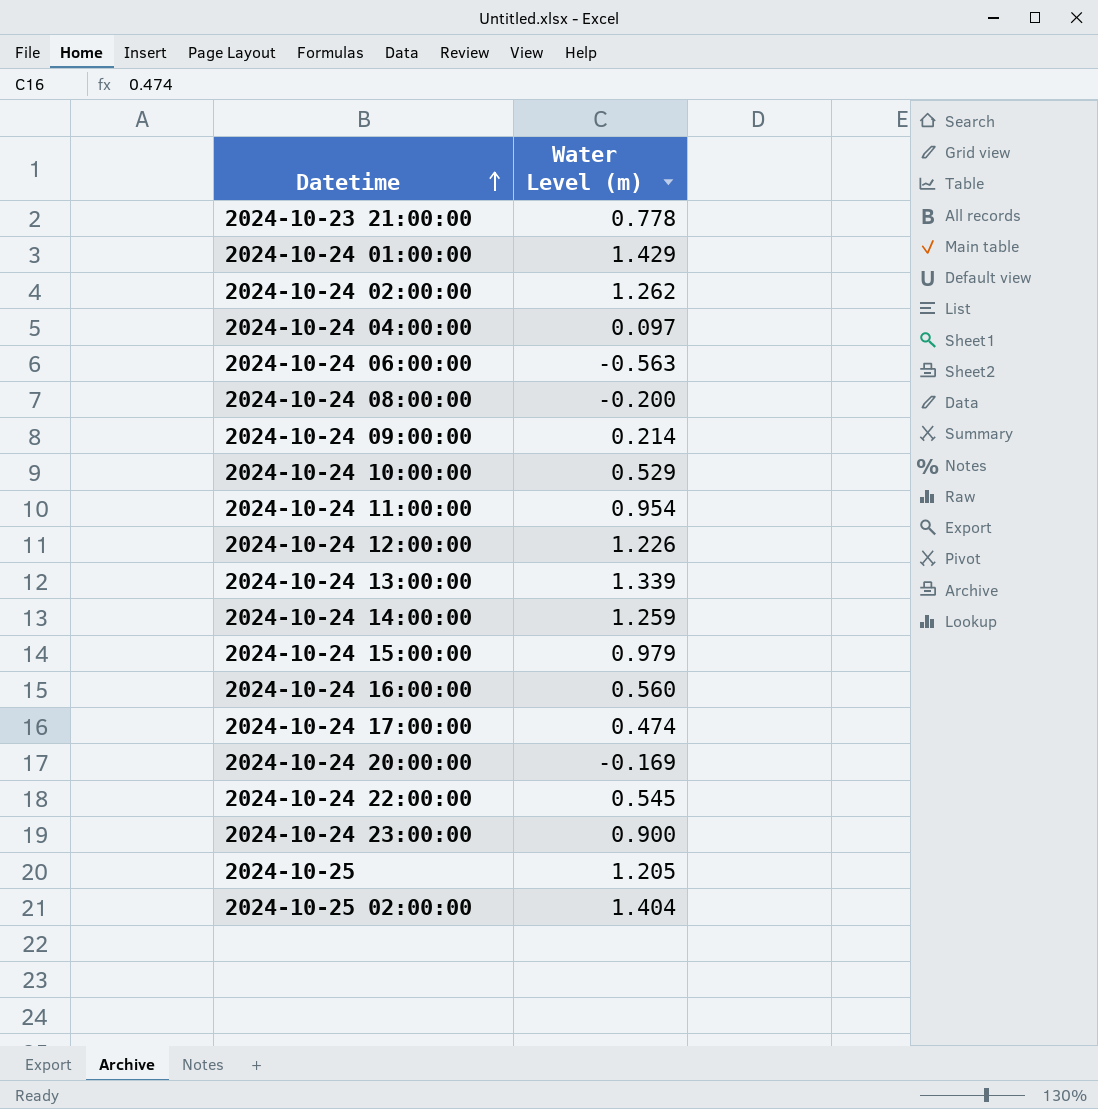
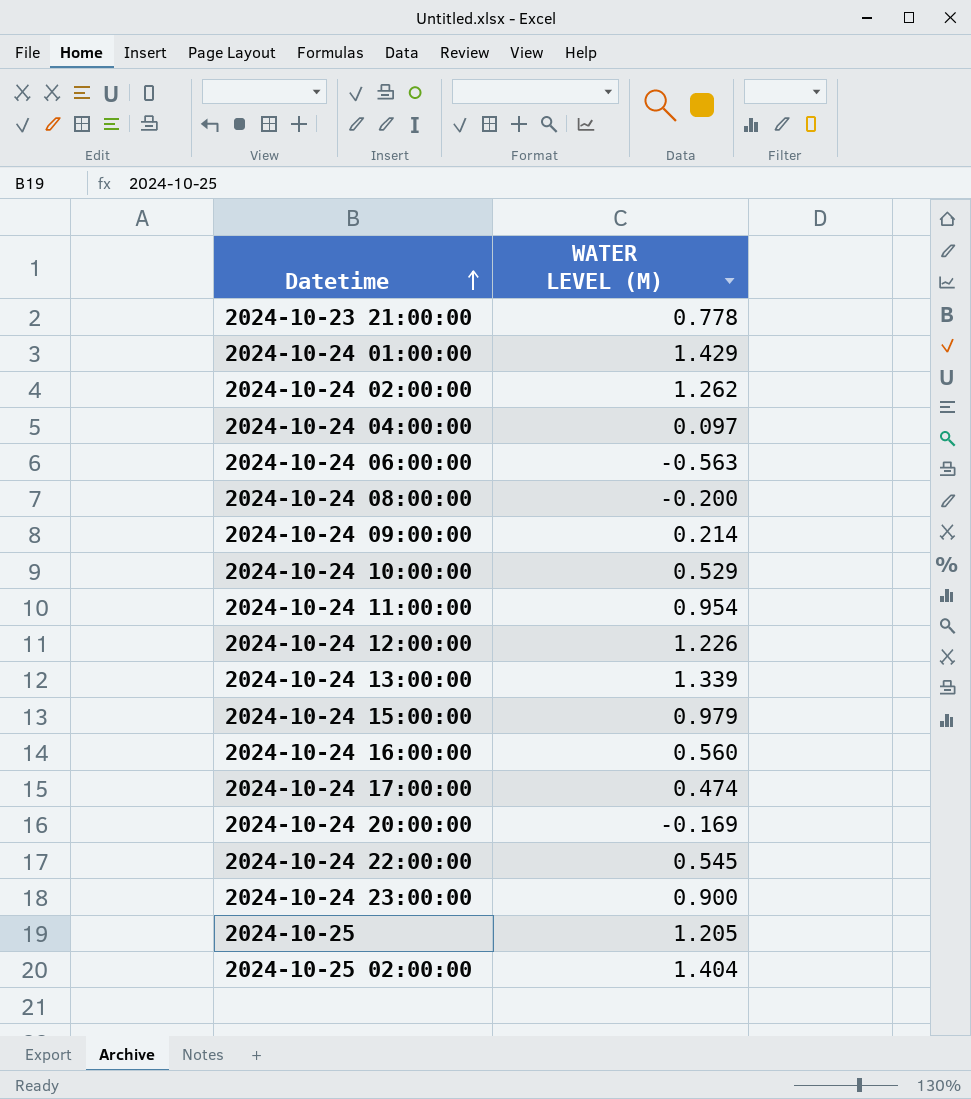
column name: Water Level (m) -> WATER LEVEL (M)
row 2024-10-24 14:00:00: 1.259 -> none

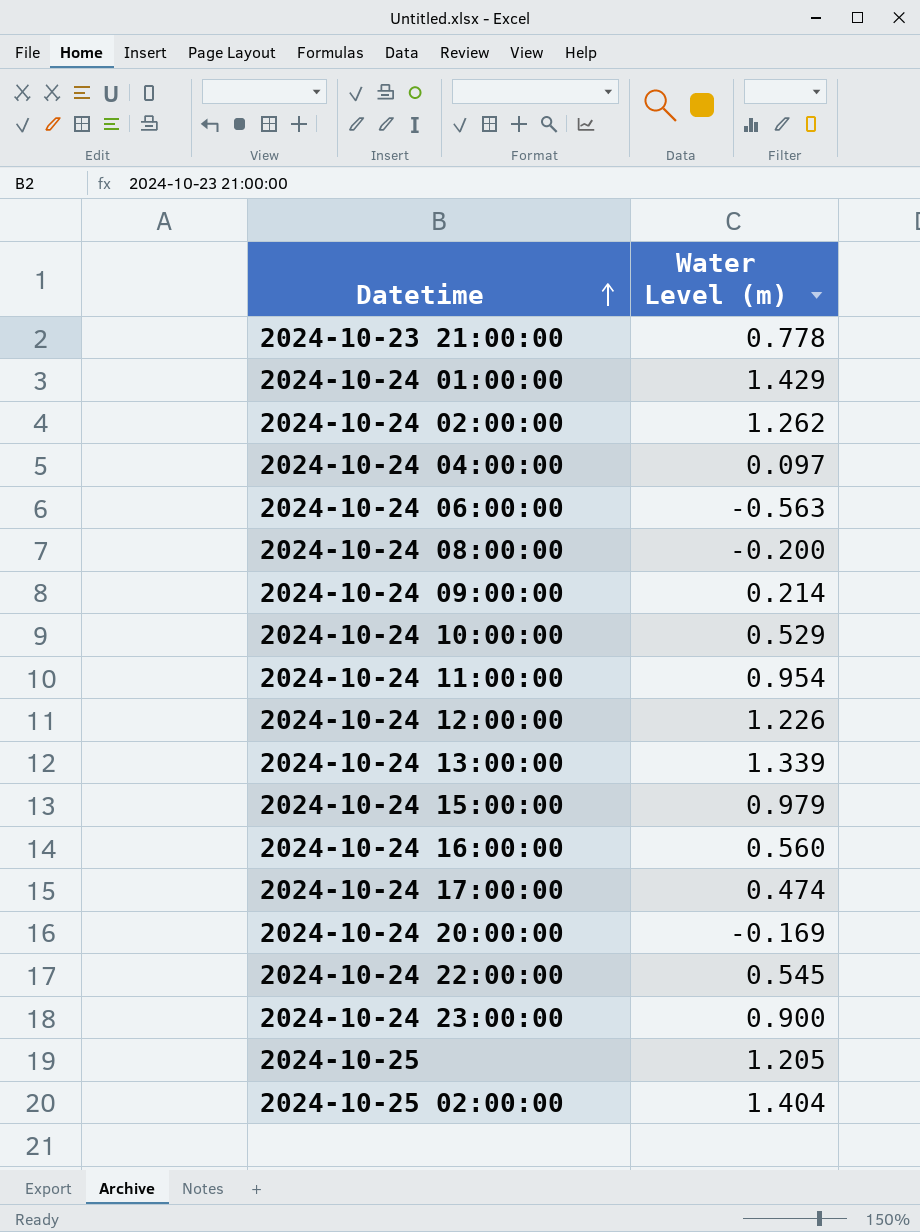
column name: WATER LEVEL (M) -> Water Level (m)

